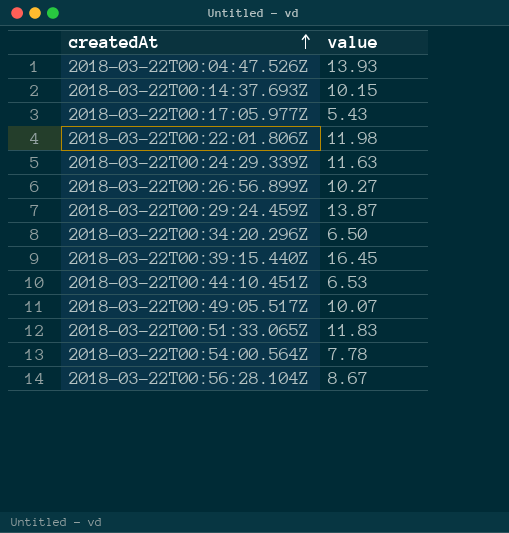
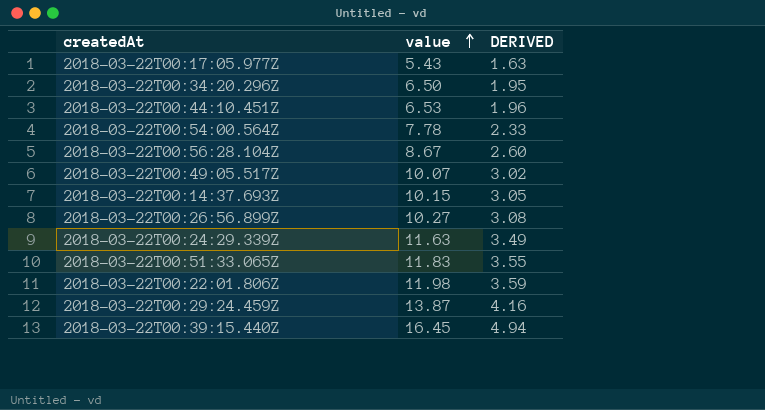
row order: createdAt ascending -> value ascending
column DERIVED | formula: none -> [value] * 0.3
row 2018-03-22T00:04:47.526Z: 13.93 -> none

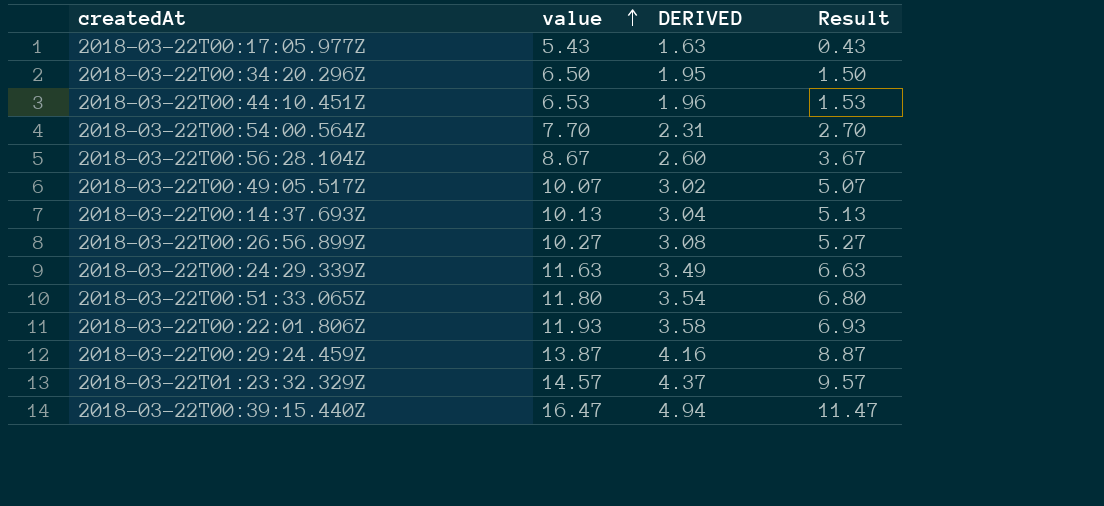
column Result | formula: none -> [value] - 5
2018-03-22T00:54:00.564Z | value: 7.78 -> 7.70
2018-03-22T00:54:00.564Z | DERIVED: 2.33 -> 2.31
2018-03-22T00:14:37.693Z | value: 10.15 -> 10.13
2018-03-22T00:14:37.693Z | DERIVED: 3.05 -> 3.04
2018-03-22T00:51:33.065Z | value: 11.83 -> 11.80
2018-03-22T00:51:33.065Z | DERIVED: 3.55 -> 3.54
2018-03-22T00:22:01.806Z | value: 11.98 -> 11.93
2018-03-22T00:22:01.806Z | DERIVED: 3.59 -> 3.58
row 2018-03-22T01:23:32.329Z: none -> 14.57 | 4.37 | 9.57
2018-03-22T00:39:15.440Z | value: 16.45 -> 16.47

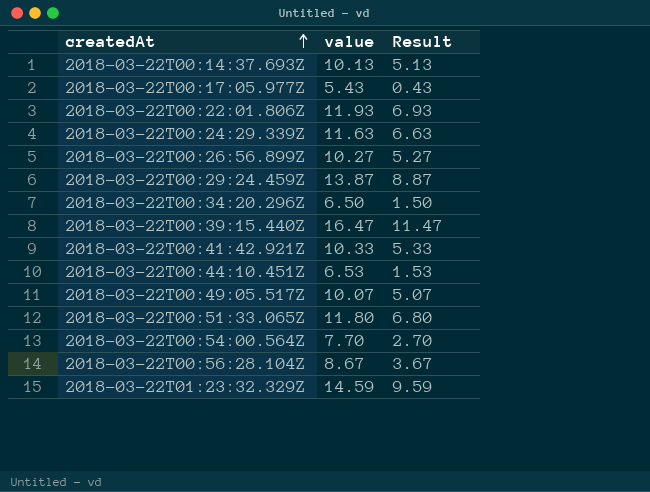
row order: value ascending -> createdAt ascending
column DERIVED | formula: [value] * 0.3 -> none
row 2018-03-22T00:41:42.921Z: none -> 10.33 | 5.33
2018-03-22T01:23:32.329Z | value: 14.57 -> 14.59
2018-03-22T01:23:32.329Z | Result: 9.57 -> 9.59

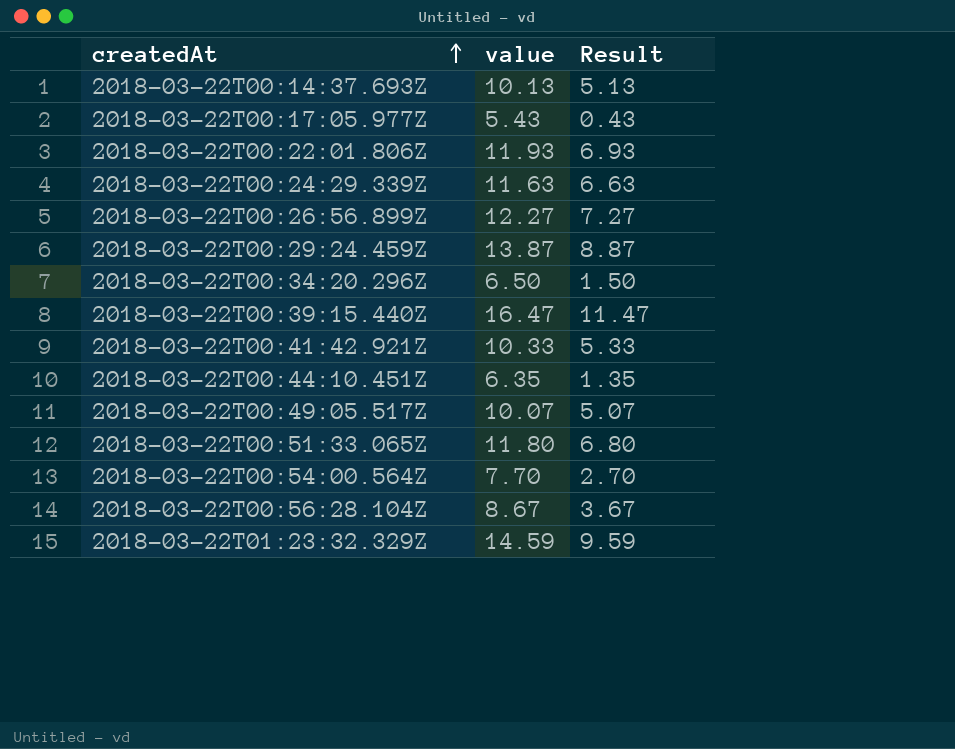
2018-03-22T00:26:56.899Z | value: 10.27 -> 12.27
2018-03-22T00:26:56.899Z | Result: 5.27 -> 7.27
2018-03-22T00:44:10.451Z | value: 6.53 -> 6.35
2018-03-22T00:44:10.451Z | Result: 1.53 -> 1.35

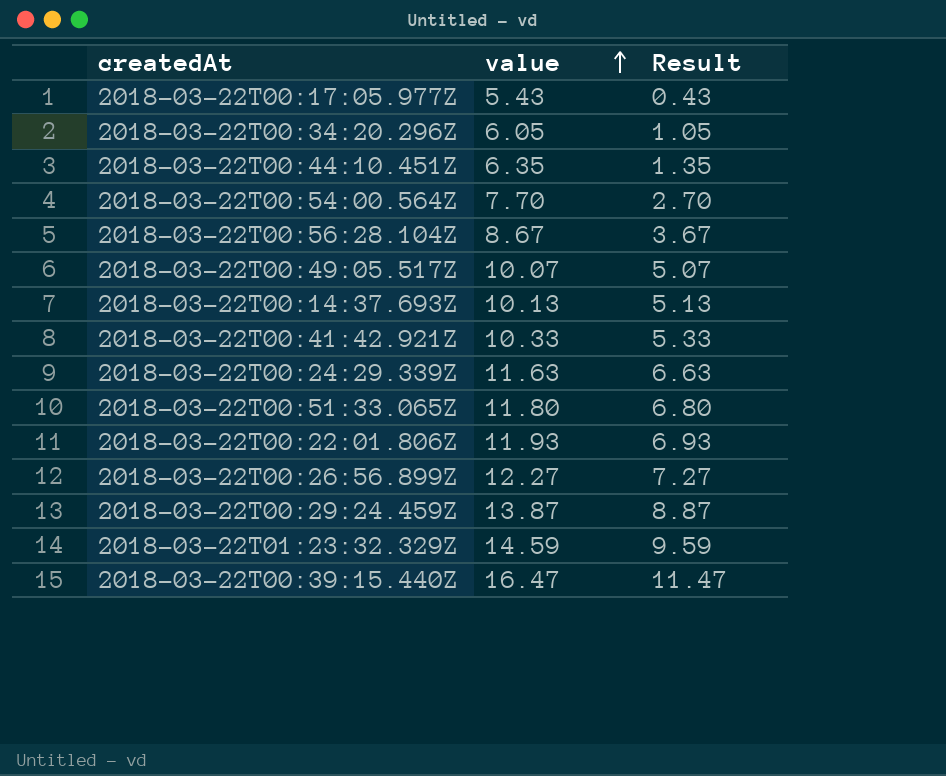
row order: createdAt ascending -> value ascending
2018-03-22T00:34:20.296Z | value: 6.50 -> 6.05
2018-03-22T00:34:20.296Z | Result: 1.50 -> 1.05

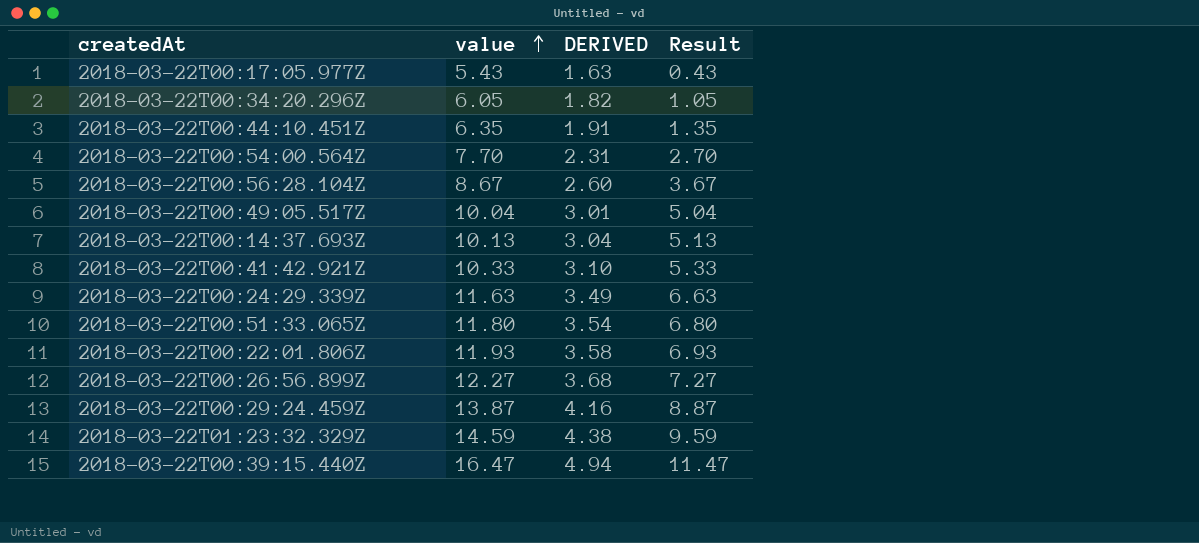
column DERIVED | formula: none -> [value] * 0.3
2018-03-22T00:49:05.517Z | value: 10.07 -> 10.04
2018-03-22T00:49:05.517Z | Result: 5.07 -> 5.04

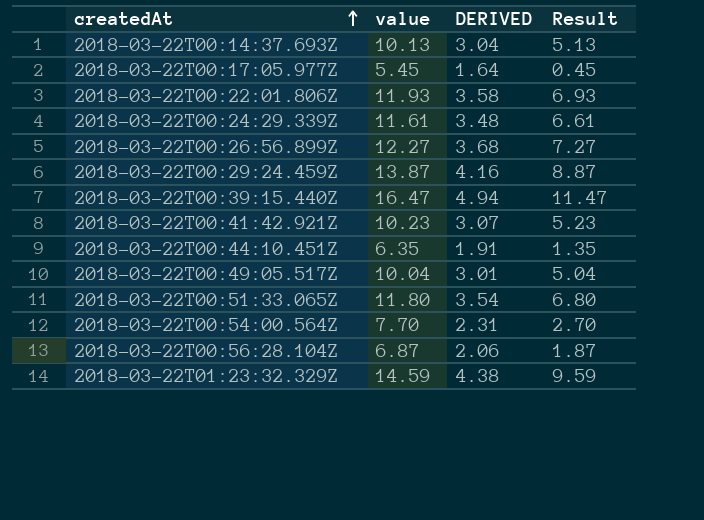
row order: value ascending -> createdAt ascending
row 2018-03-22T00:34:20.296Z: 6.05 | 1.82 | 1.05 -> none
2018-03-22T00:17:05.977Z | value: 5.43 -> 5.45
2018-03-22T00:17:05.977Z | DERIVED: 1.63 -> 1.64
2018-03-22T00:17:05.977Z | Result: 0.43 -> 0.45
2018-03-22T00:24:29.339Z | value: 11.63 -> 11.61
2018-03-22T00:24:29.339Z | DERIVED: 3.49 -> 3.48
2018-03-22T00:24:29.339Z | Result: 6.63 -> 6.61
2018-03-22T00:41:42.921Z | value: 10.33 -> 10.23
2018-03-22T00:41:42.921Z | DERIVED: 3.10 -> 3.07
2018-03-22T00:41:42.921Z | Result: 5.33 -> 5.23
2018-03-22T00:56:28.104Z | value: 8.67 -> 6.87
2018-03-22T00:56:28.104Z | DERIVED: 2.60 -> 2.06
2018-03-22T00:56:28.104Z | Result: 3.67 -> 1.87

